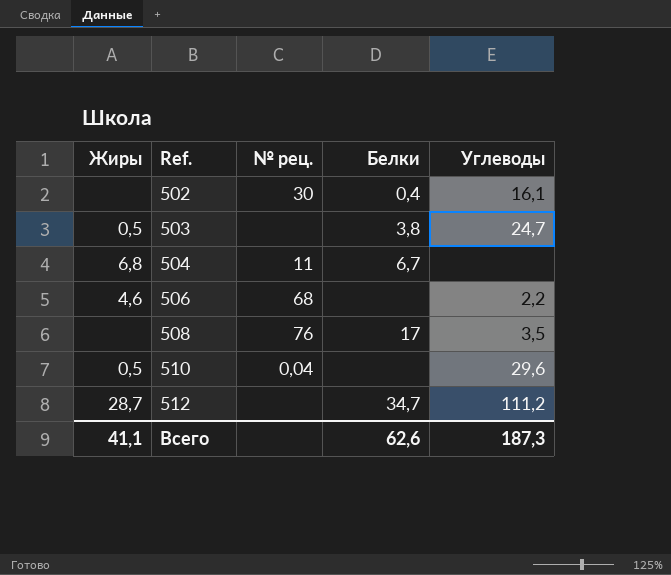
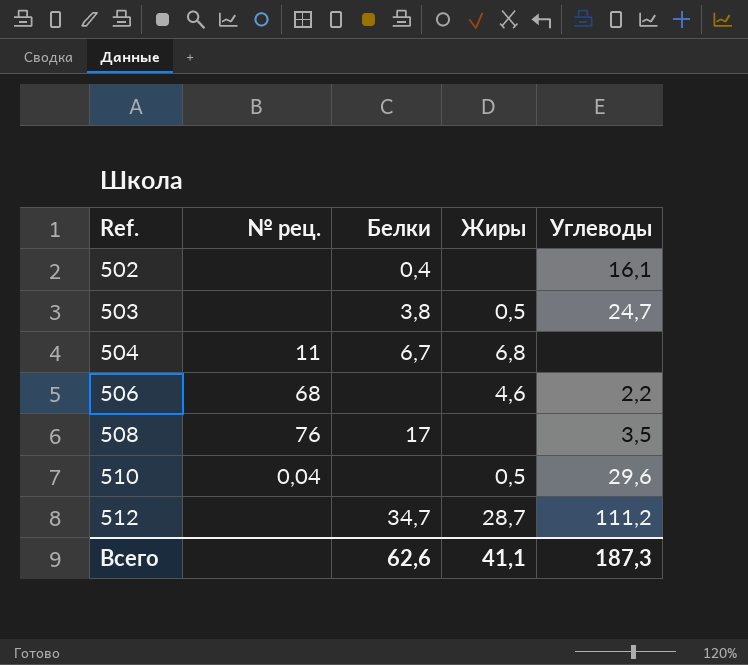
column Жиры | position: 1 -> 4
502 | № рец.: 30 -> none

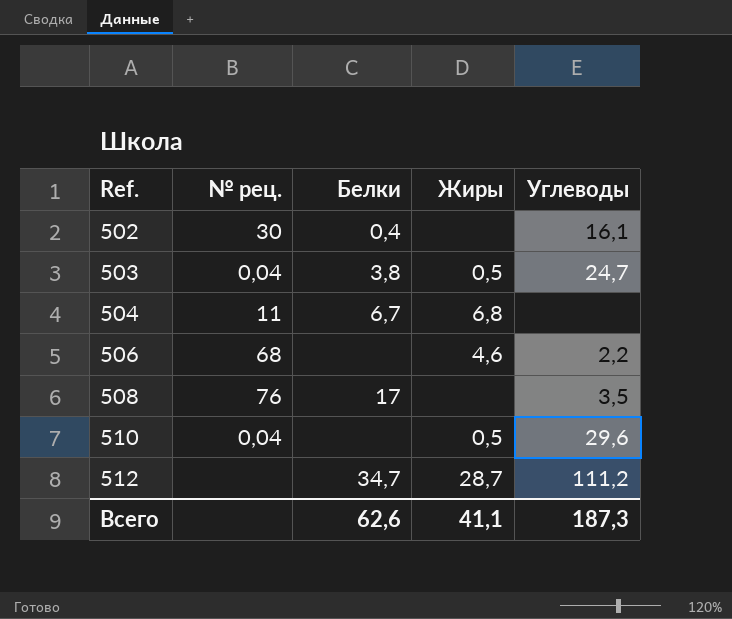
502 | № рец.: none -> 30
503 | № рец.: none -> 0,04

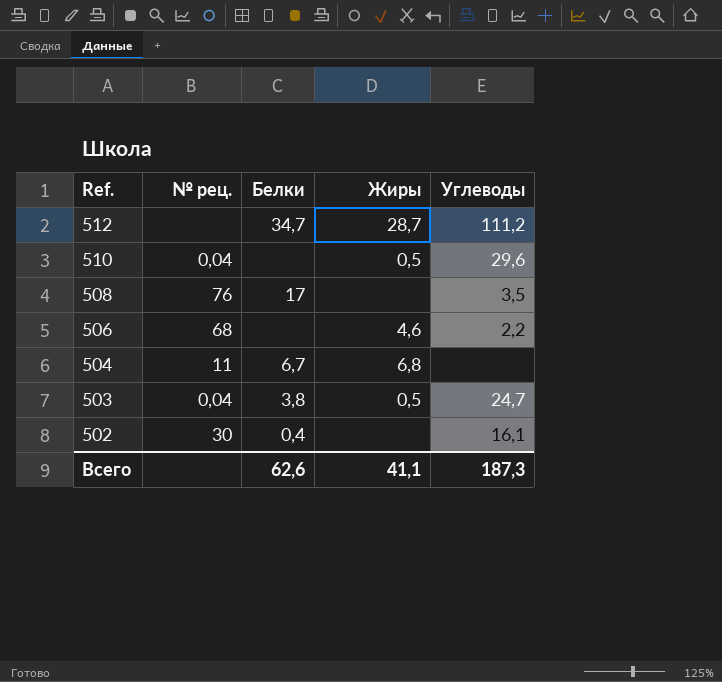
row order: Ref. ascending -> Ref. descending

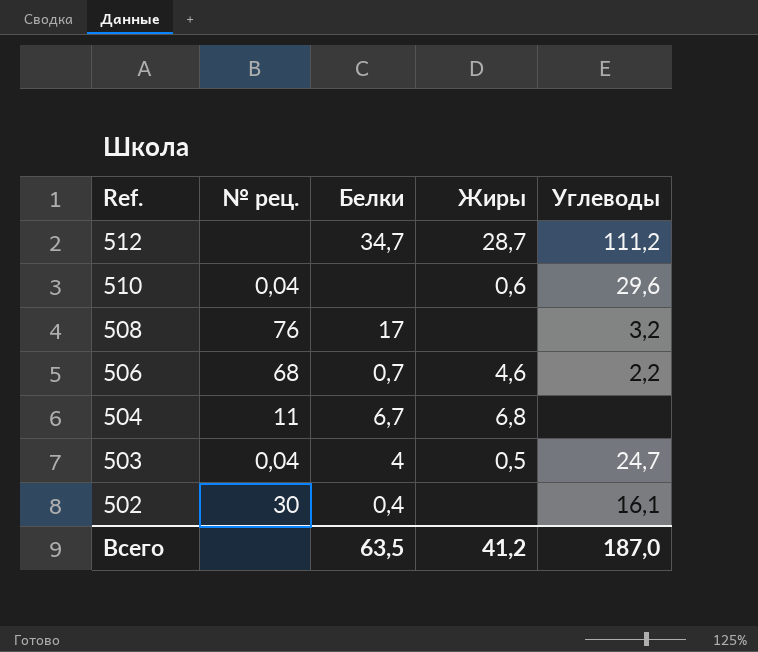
510 | Жиры: 0,5 -> 0,6
508 | Углеводы: 3,5 -> 3,2
506 | Белки: none -> 0,7
503 | Белки: 3,8 -> 4
Всего | Белки: 62,6 -> 63,5
Всего | Жиры: 41,1 -> 41,2
Всего | Углеводы: 187,3 -> 187,0

